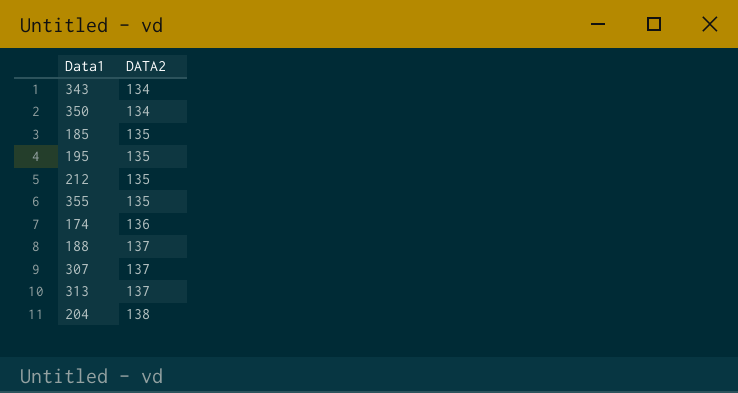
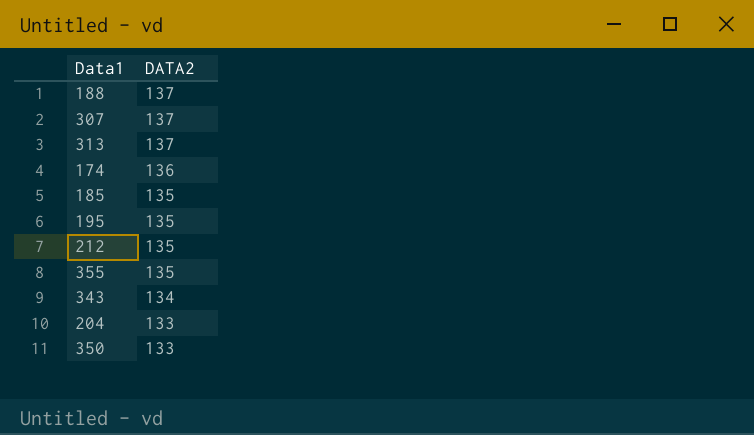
row order: DATA2 ascending -> DATA2 descending
204 | DATA2: 138 -> 133
350 | DATA2: 134 -> 133

